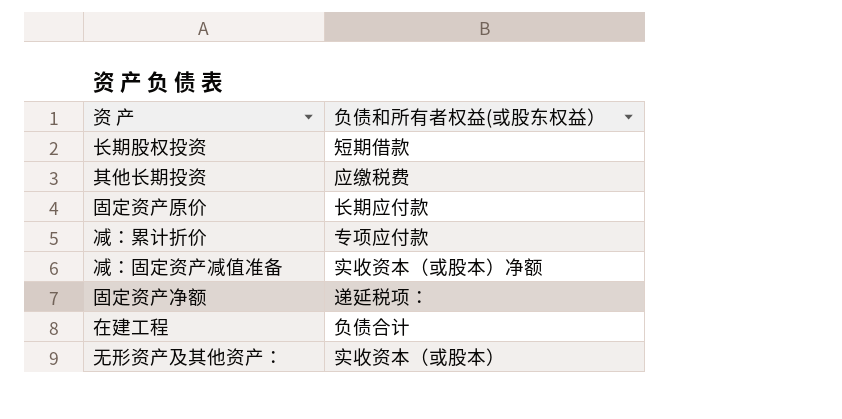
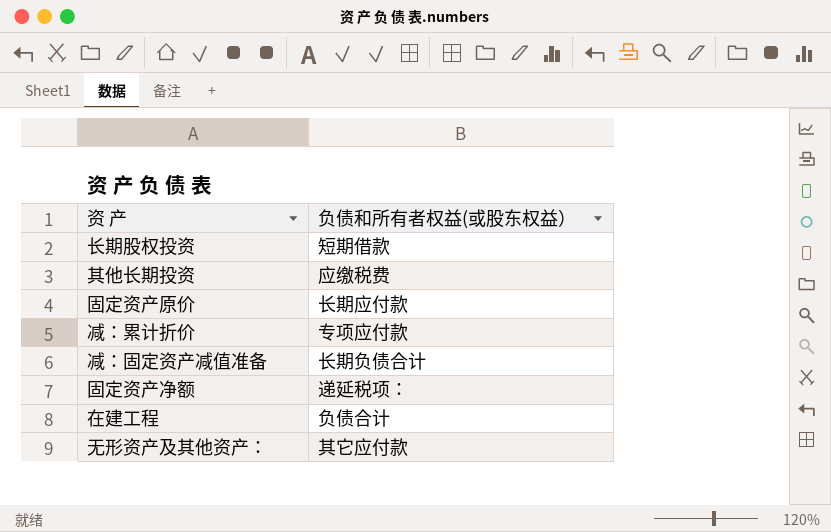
减：固定资产减值准备 | 负债和所有者权益(或股东权益）: 实收资本（或股本）净额 -> 长期负债合计
无形资产及其他资产： | 负债和所有者权益(或股东权益）: 实收资本（或股本） -> 其它应付款

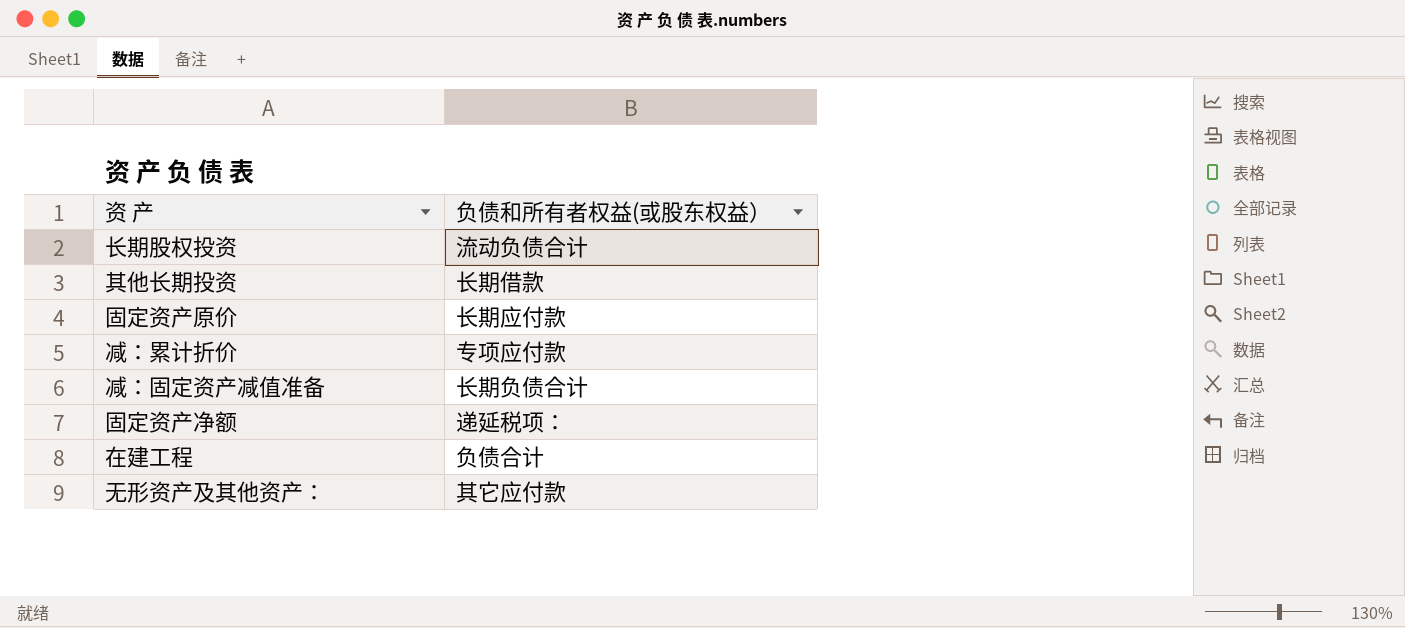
长期股权投资 | 负债和所有者权益(或股东权益）: 短期借款 -> 流动负债合计
其他长期投资 | 负债和所有者权益(或股东权益）: 应缴税费 -> 长期借款

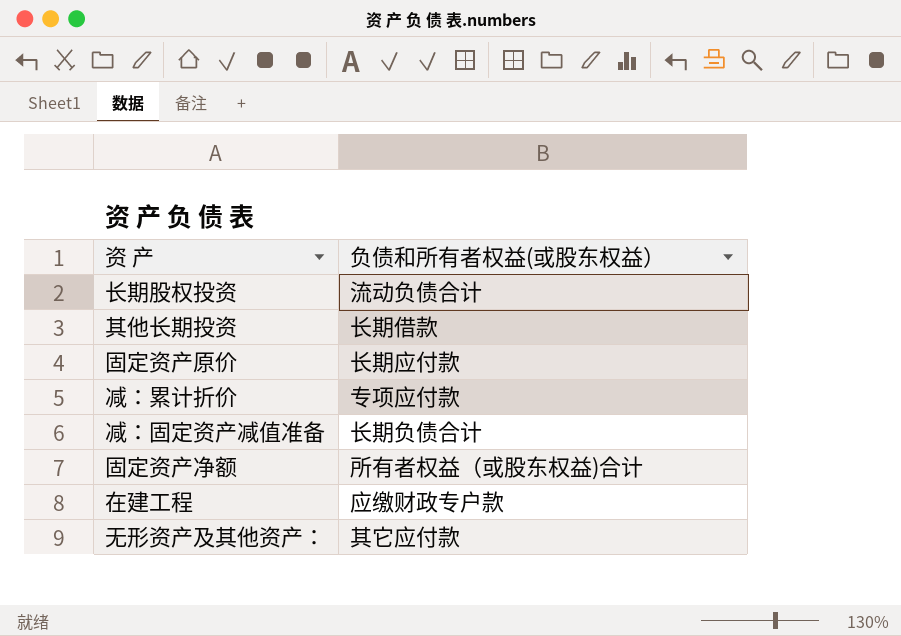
固定资产净额 | 负债和所有者权益(或股东权益）: 递延税项： -> 所有者权益（或股东权益)合计
在建工程 | 负债和所有者权益(或股东权益）: 负债合计 -> 应缴财政专户款

